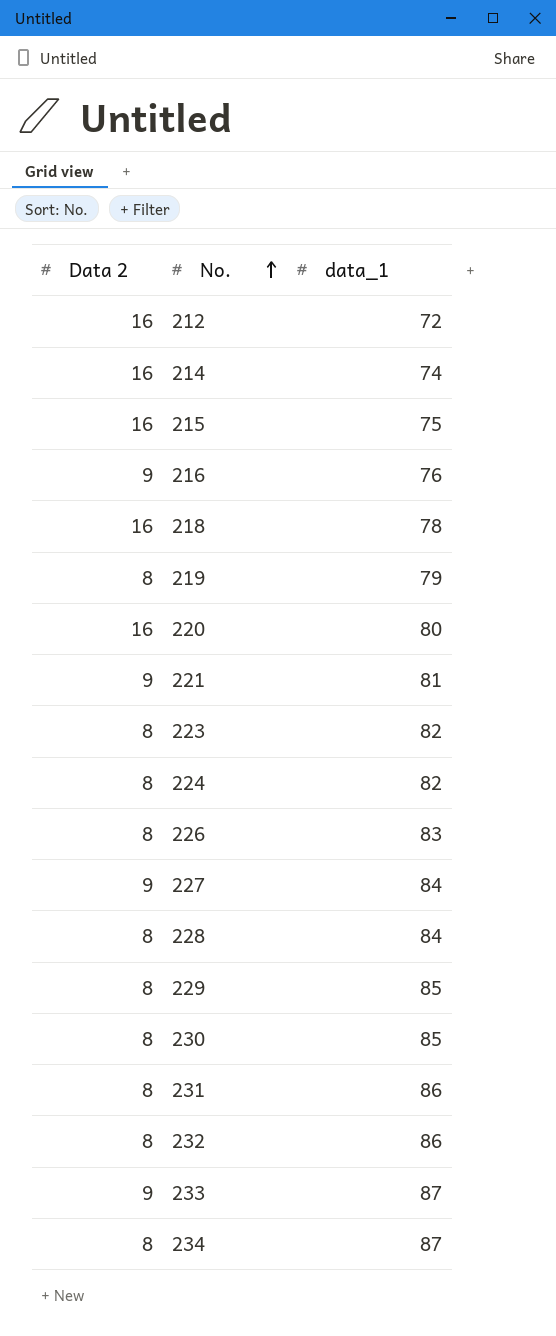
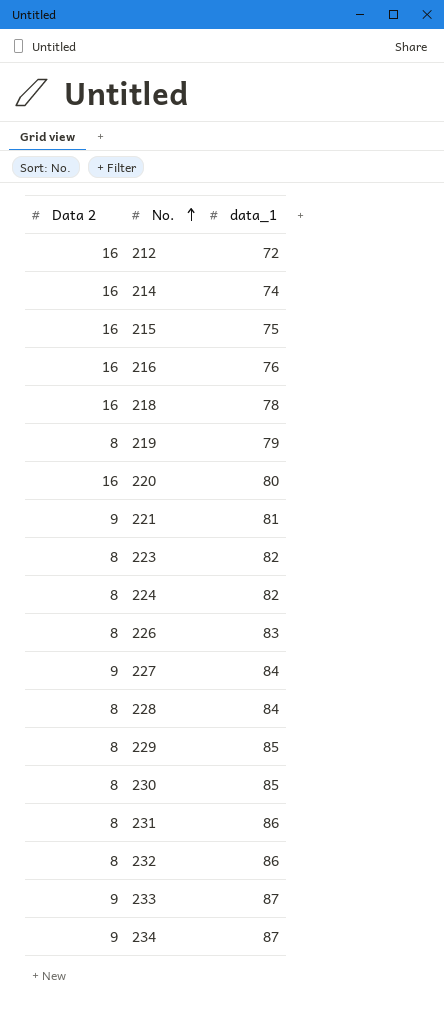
216 | Data 2: 9 -> 16
234 | Data 2: 8 -> 9

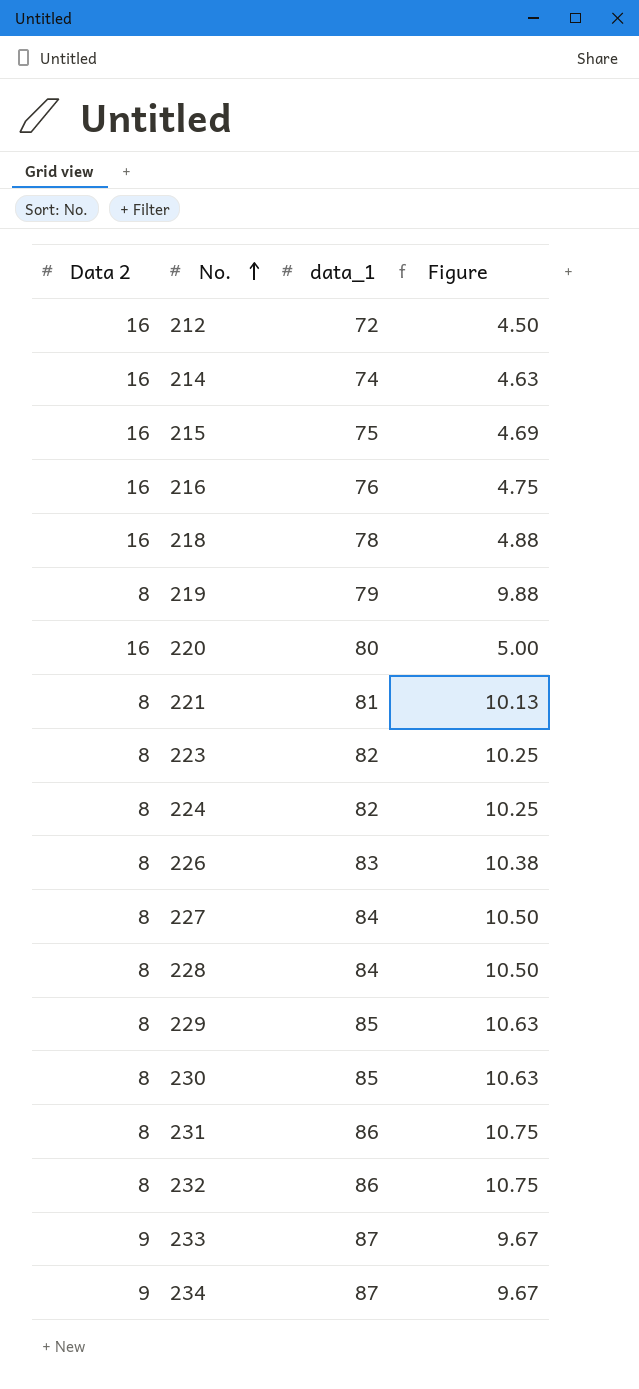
column Figure | formula: none -> [data_1] / [Data 2]
221 | Data 2: 9 -> 8
227 | Data 2: 9 -> 8

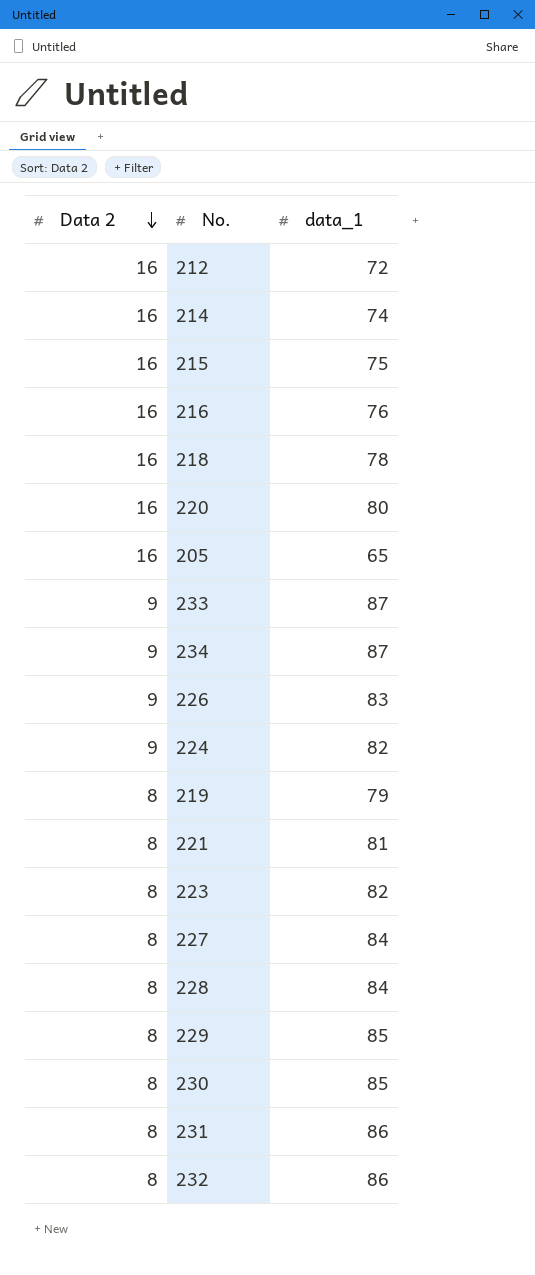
row order: No. ascending -> Data 2 descending
column Figure | formula: [data_1] / [Data 2] -> none
row 205: none -> 16 | 65
226 | Data 2: 8 -> 9
224 | Data 2: 8 -> 9

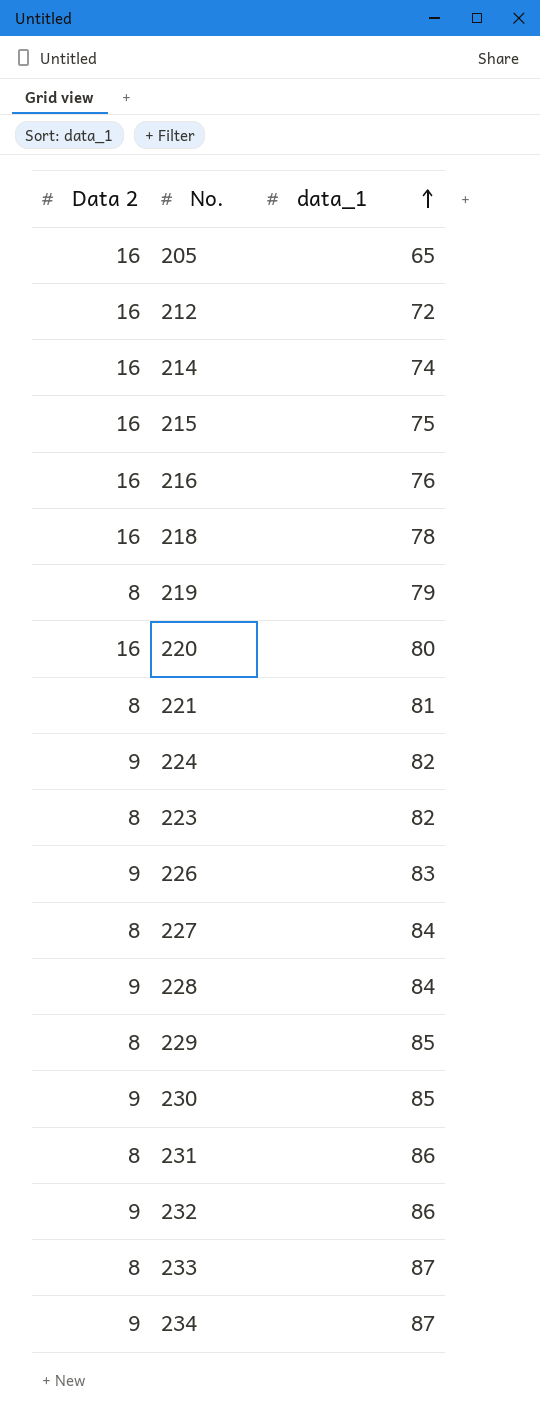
row order: Data 2 descending -> data_1 ascending
228 | Data 2: 8 -> 9
230 | Data 2: 8 -> 9
232 | Data 2: 8 -> 9
233 | Data 2: 9 -> 8

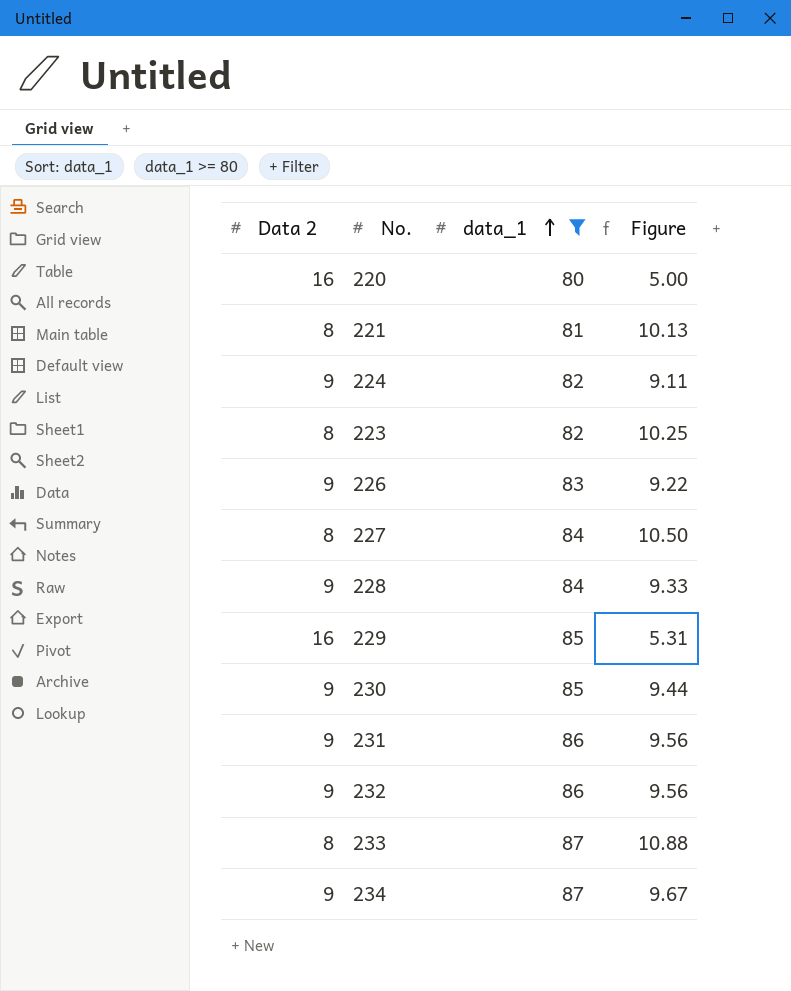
filter: none -> data_1 >= 80
column Figure | formula: none -> [data_1] / [Data 2]
229 | Data 2: 8 -> 16
231 | Data 2: 8 -> 9

